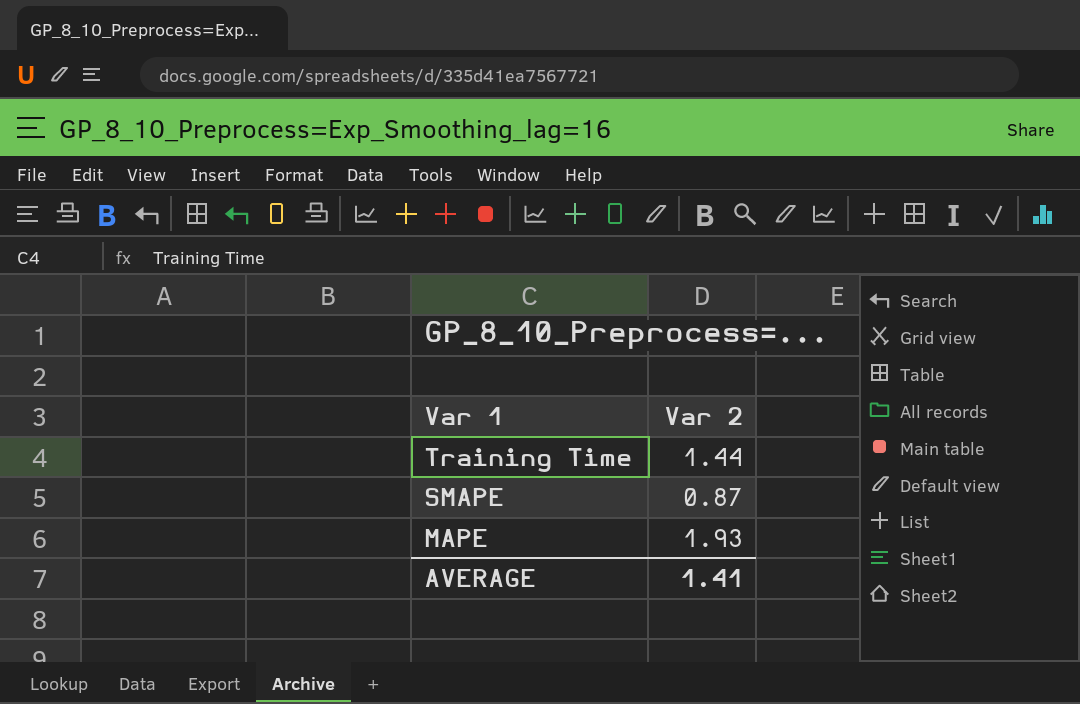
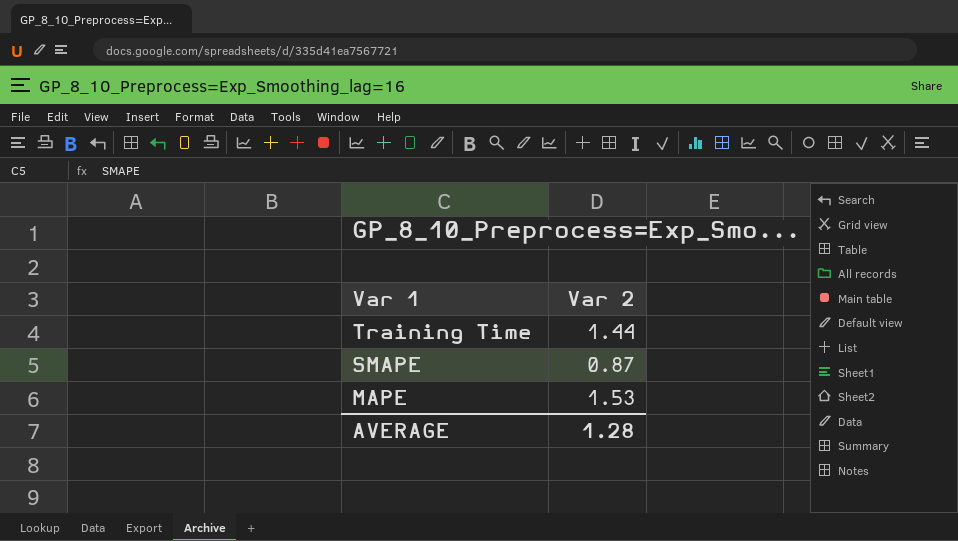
MAPE | Var 2: 1.93 -> 1.53
AVERAGE | Var 2: 1.41 -> 1.28

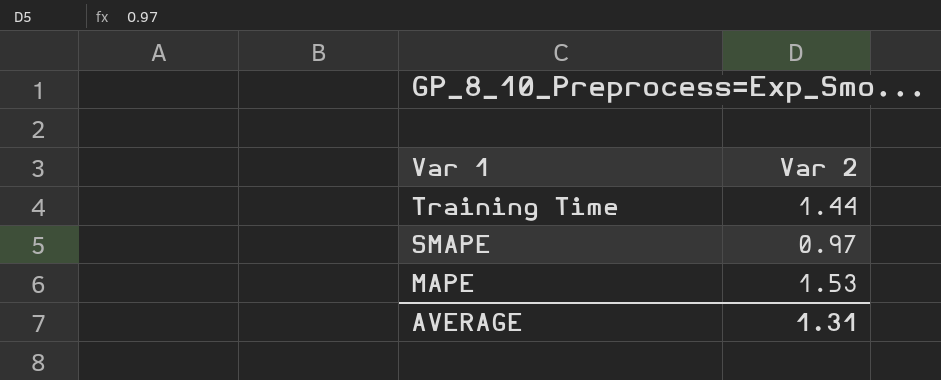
SMAPE | Var 2: 0.87 -> 0.97
AVERAGE | Var 2: 1.28 -> 1.31

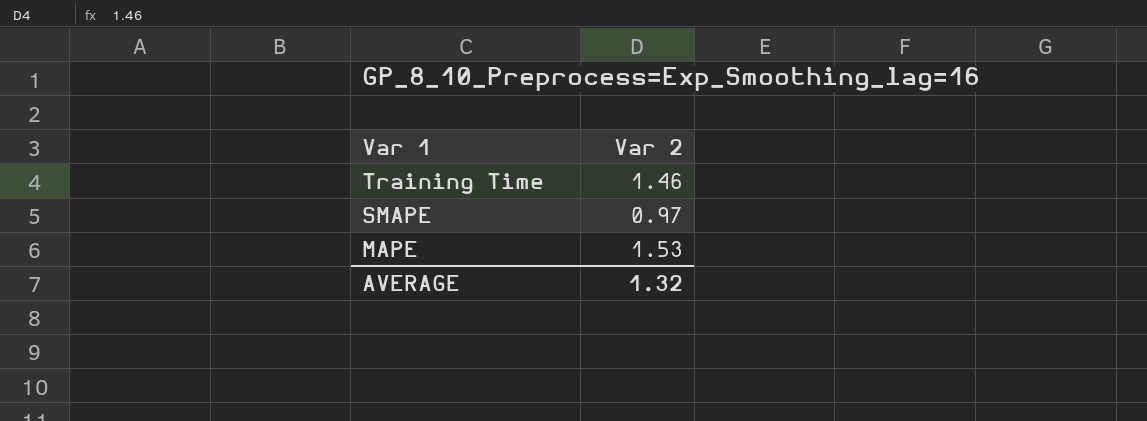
Training Time | Var 2: 1.44 -> 1.46
AVERAGE | Var 2: 1.31 -> 1.32

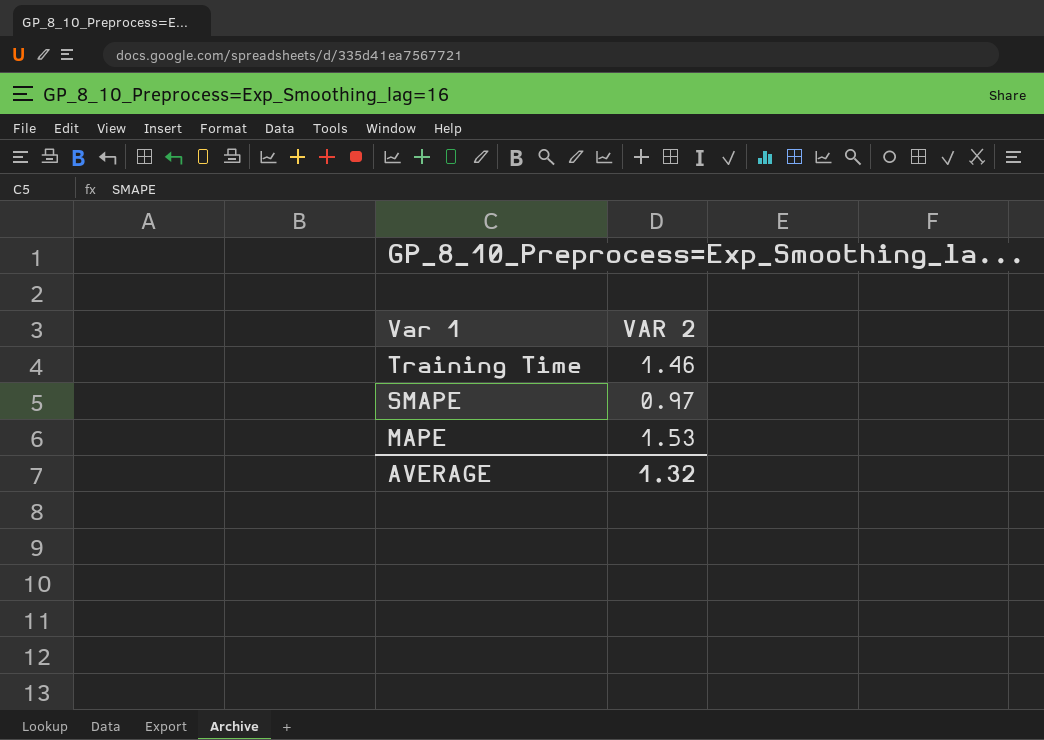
column name: Var 2 -> VAR 2

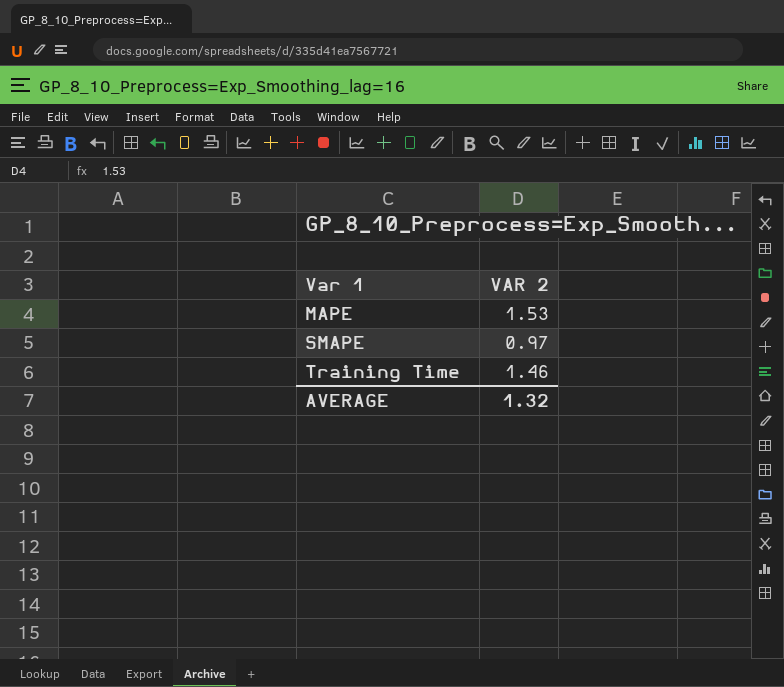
row order: Var 1 descending -> Var 1 ascending

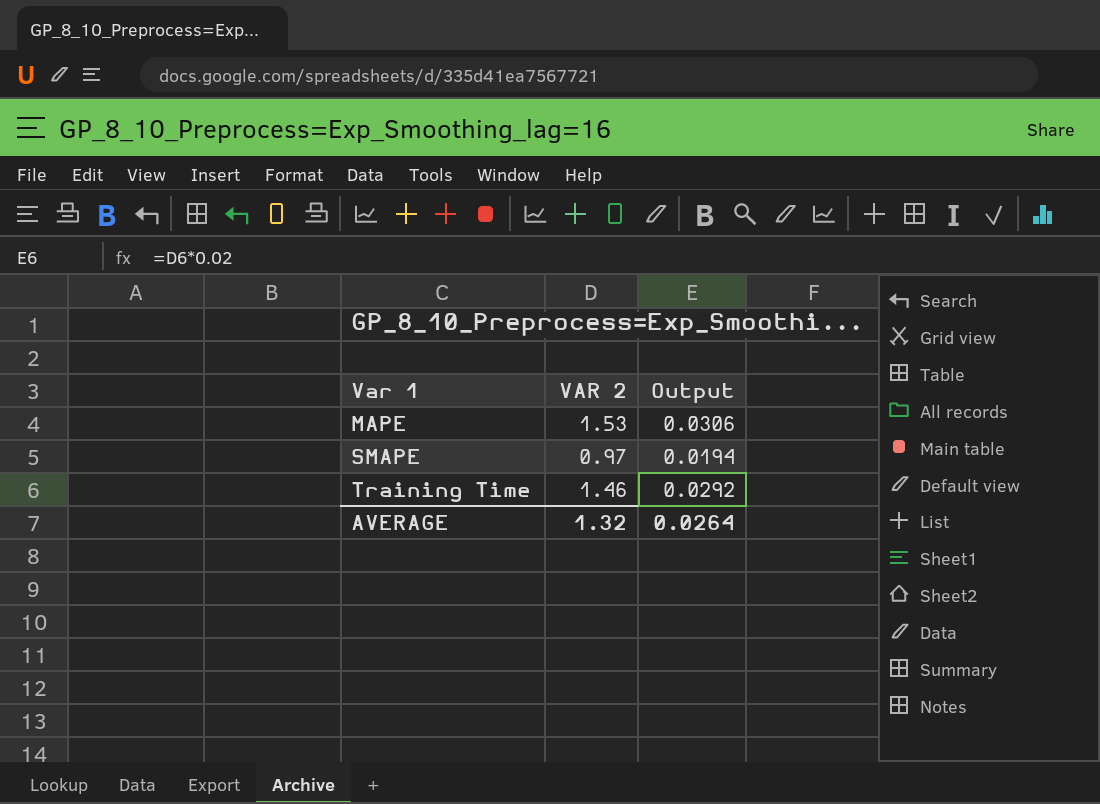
column Output | formula: none -> [VAR 2] * 0.02

